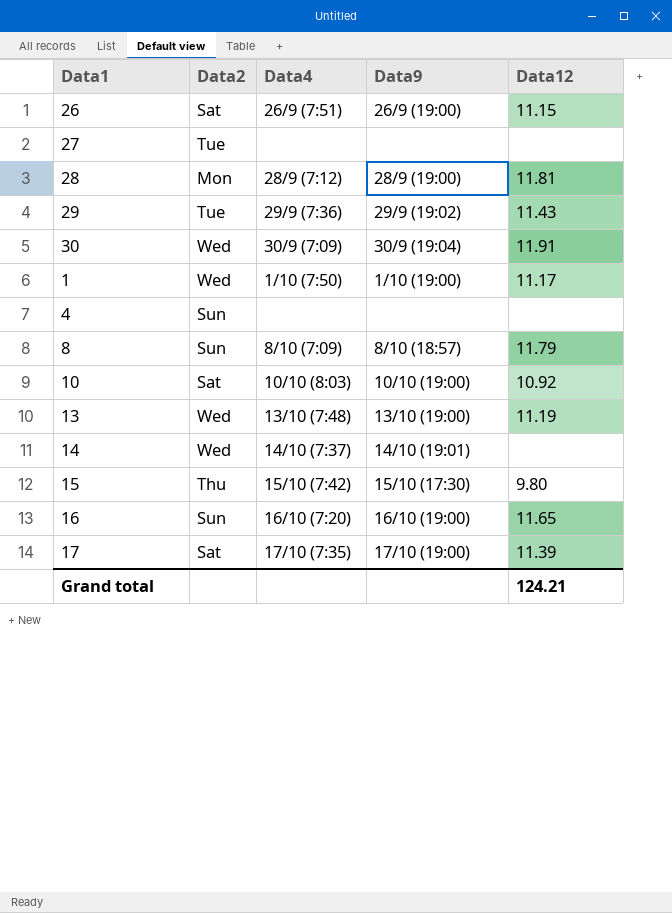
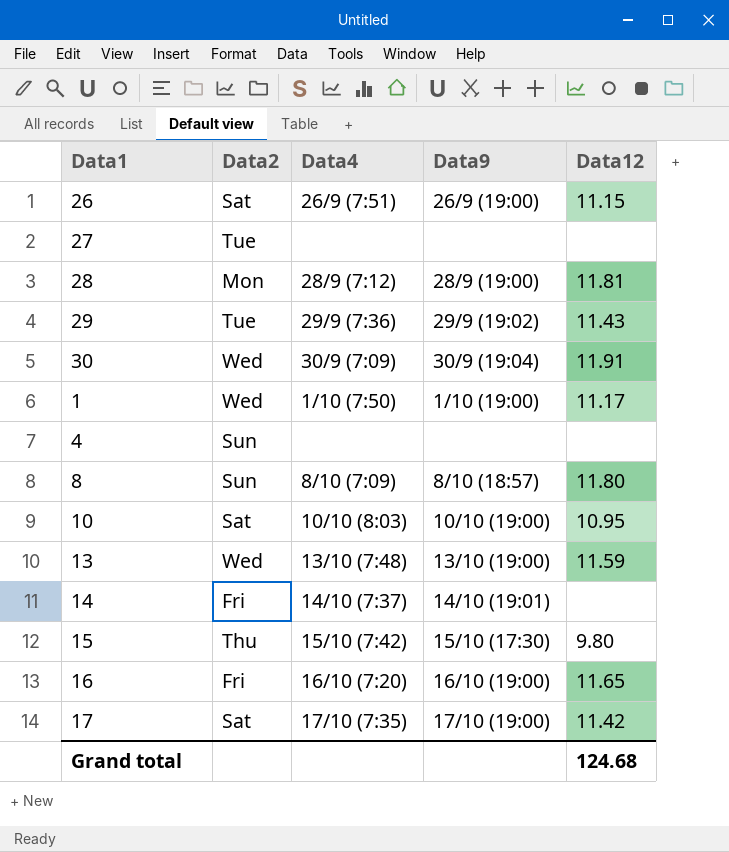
8 | Data12: 11.79 -> 11.80
10 | Data12: 10.92 -> 10.95
13 | Data12: 11.19 -> 11.59
14 | Data2: Wed -> Fri
16 | Data2: Sun -> Fri
17 | Data12: 11.39 -> 11.42
Grand total | Data12: 124.21 -> 124.68

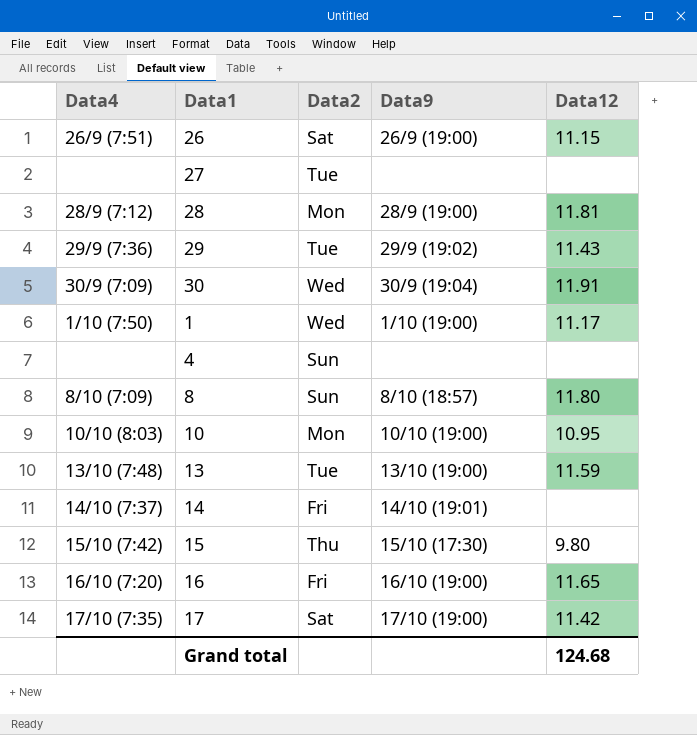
column Data4 | position: 3 -> 1
10 | Data2: Sat -> Mon
13 | Data2: Wed -> Tue

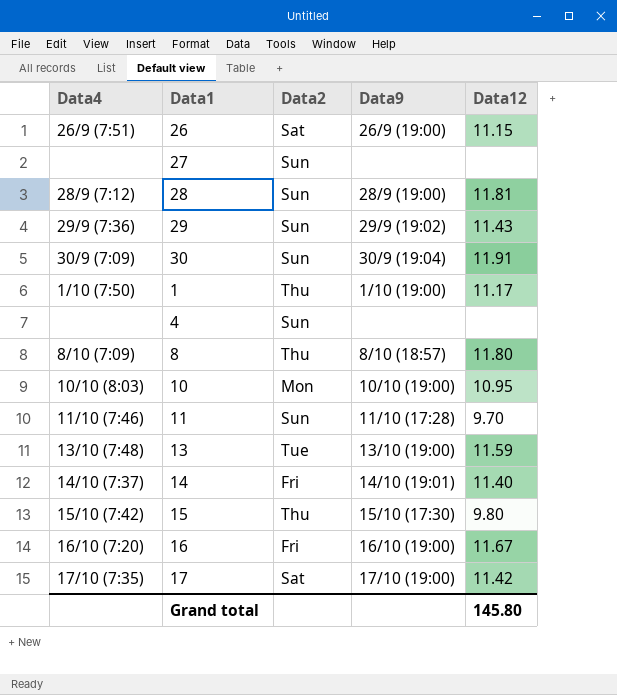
27 | Data2: Tue -> Sun
28 | Data2: Mon -> Sun
29 | Data2: Tue -> Sun
30 | Data2: Wed -> Sun
1 | Data2: Wed -> Thu
8 | Data2: Sun -> Thu
row 11: none -> 11/10 (7:46) | Sun | 11/10 (17:28) | 9.70
14 | Data12: none -> 11.40
16 | Data12: 11.65 -> 11.67
Grand total | Data12: 124.68 -> 145.80

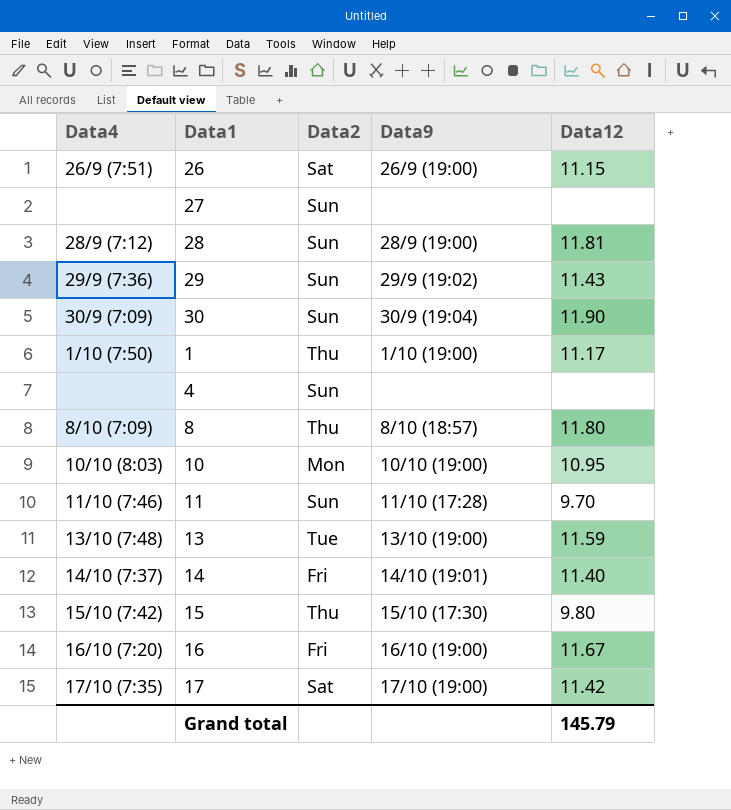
30 | Data12: 11.91 -> 11.90
Grand total | Data12: 145.80 -> 145.79

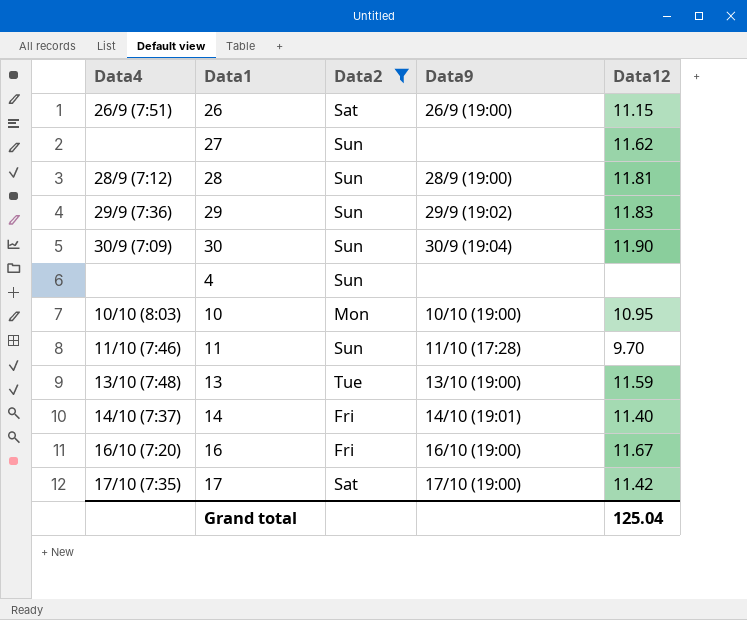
filter: none -> Data2 != Thu
27 | Data12: none -> 11.62
29 | Data12: 11.43 -> 11.83
Grand total | Data12: 145.79 -> 125.04

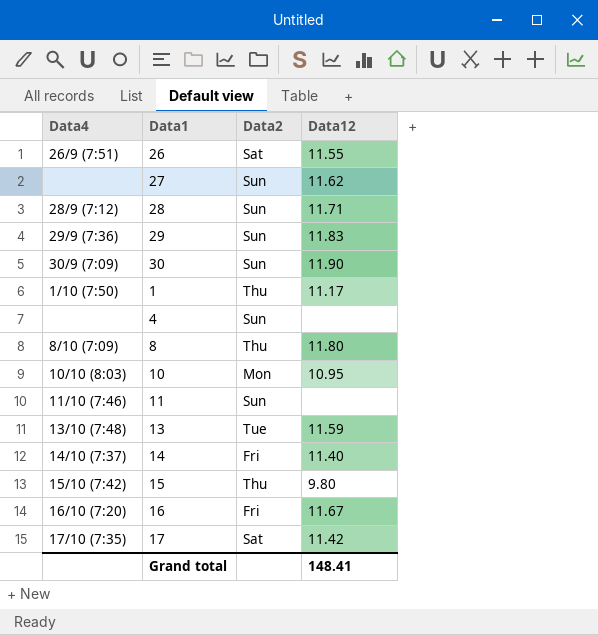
filter: Data2 != Thu -> none
column Data9 | position: 4 -> none
26 | Data12: 11.15 -> 11.55
28 | Data12: 11.81 -> 11.71
11 | Data12: 9.70 -> none
Grand total | Data12: 125.04 -> 148.41

